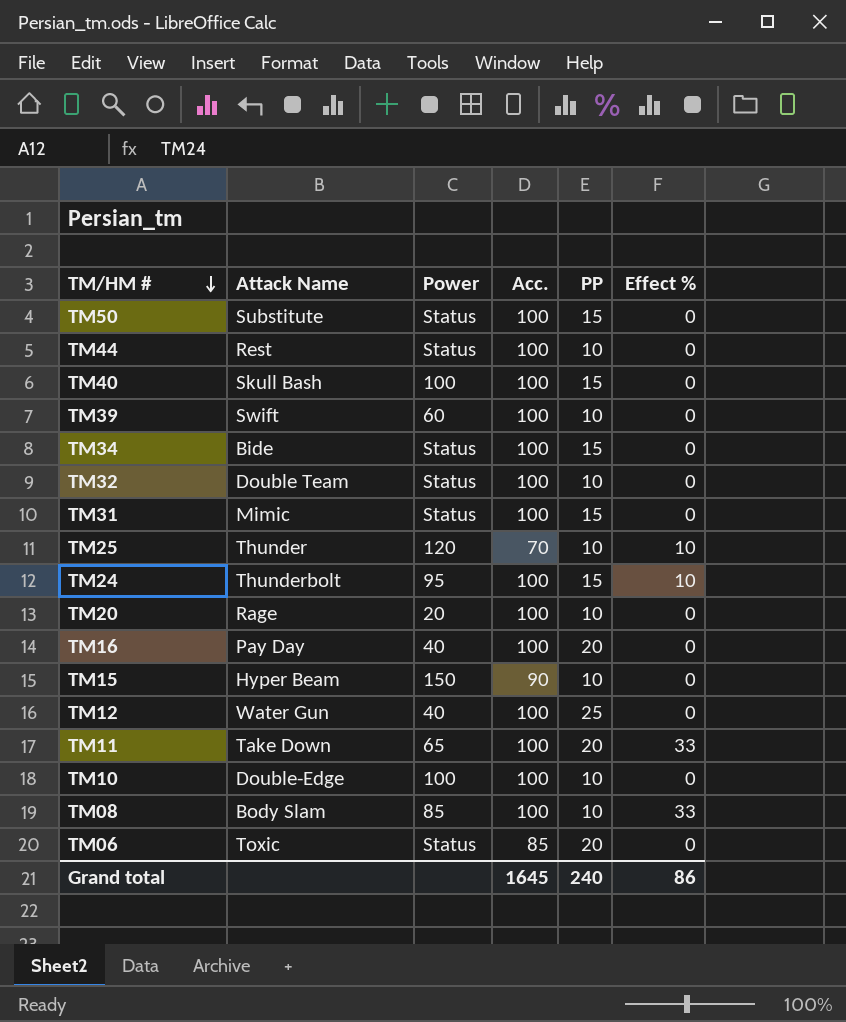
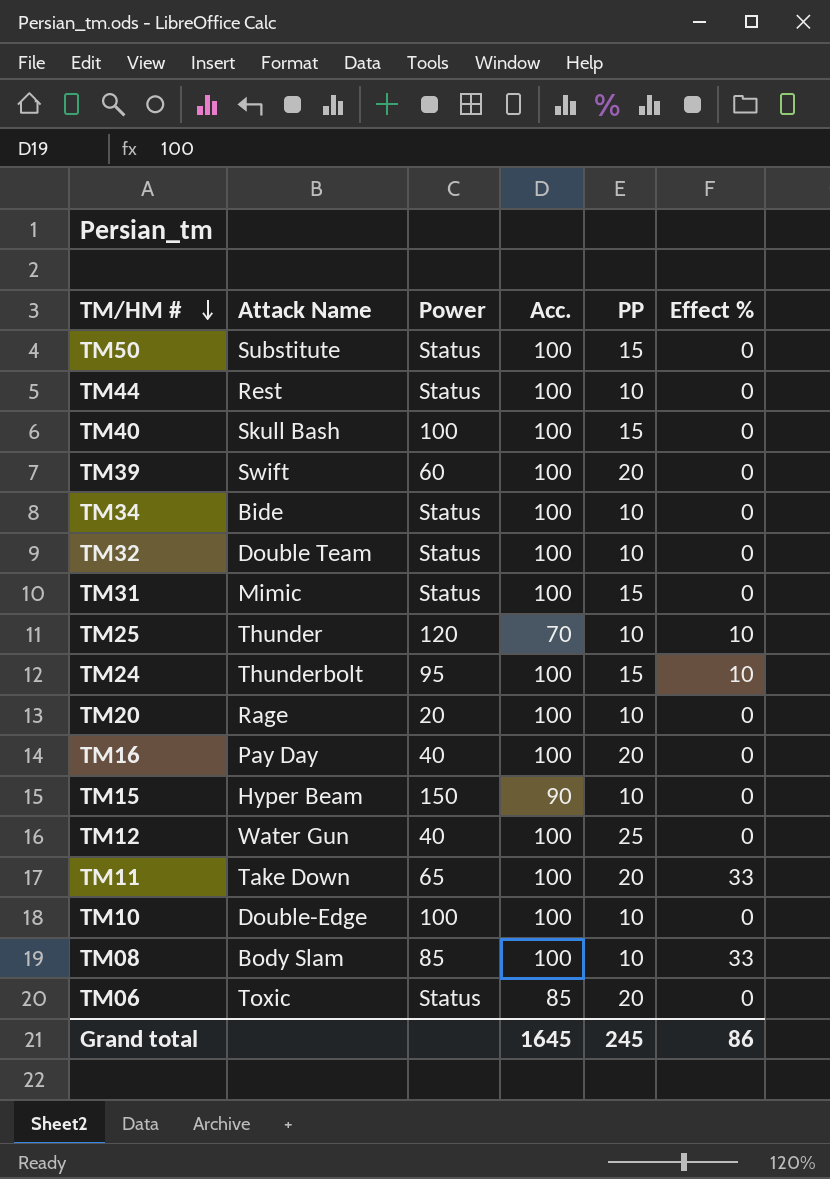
TM39 | PP: 10 -> 20
TM34 | PP: 15 -> 10
Grand total | PP: 240 -> 245

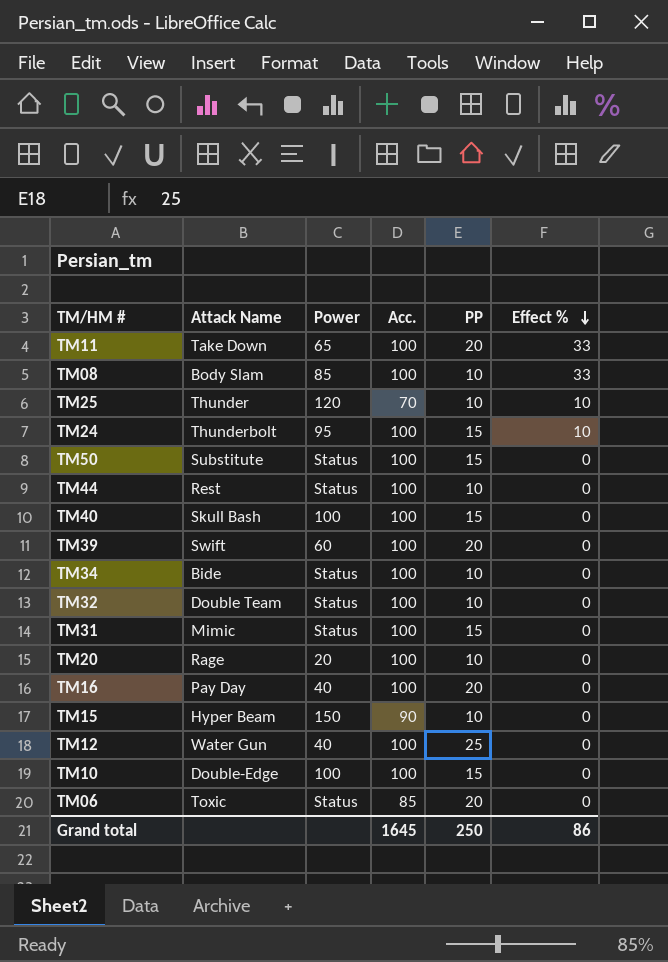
row order: TM/HM # descending -> Effect % descending
TM10 | PP: 10 -> 15
Grand total | PP: 245 -> 250

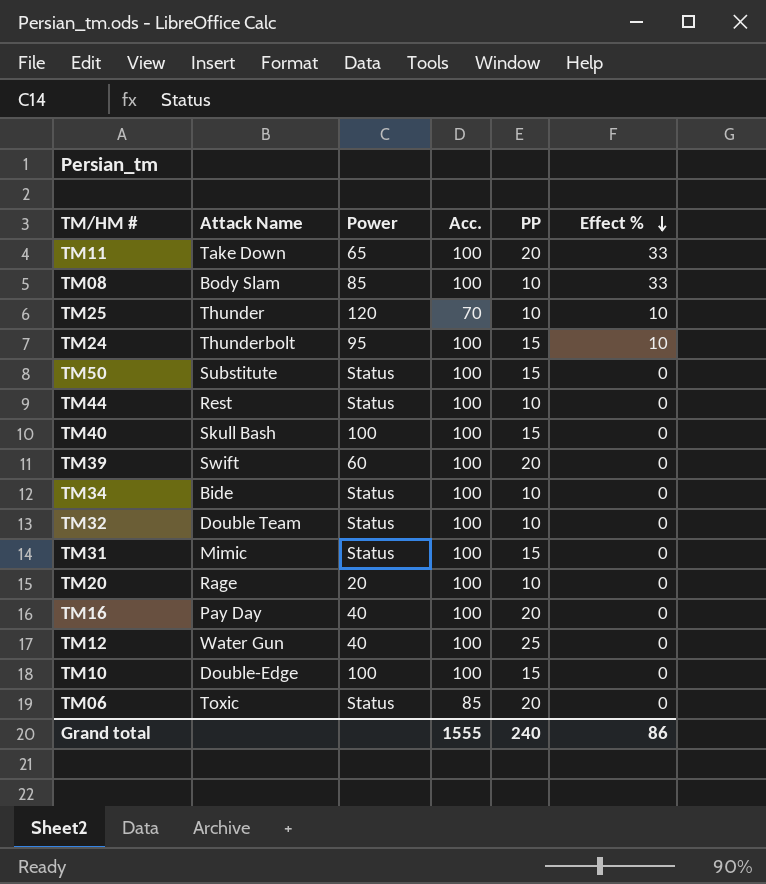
row TM15: Hyper Beam | 150 | 90 | 10 | 0 -> none
Grand total | Acc.: 1645 -> 1555
Grand total | PP: 250 -> 240

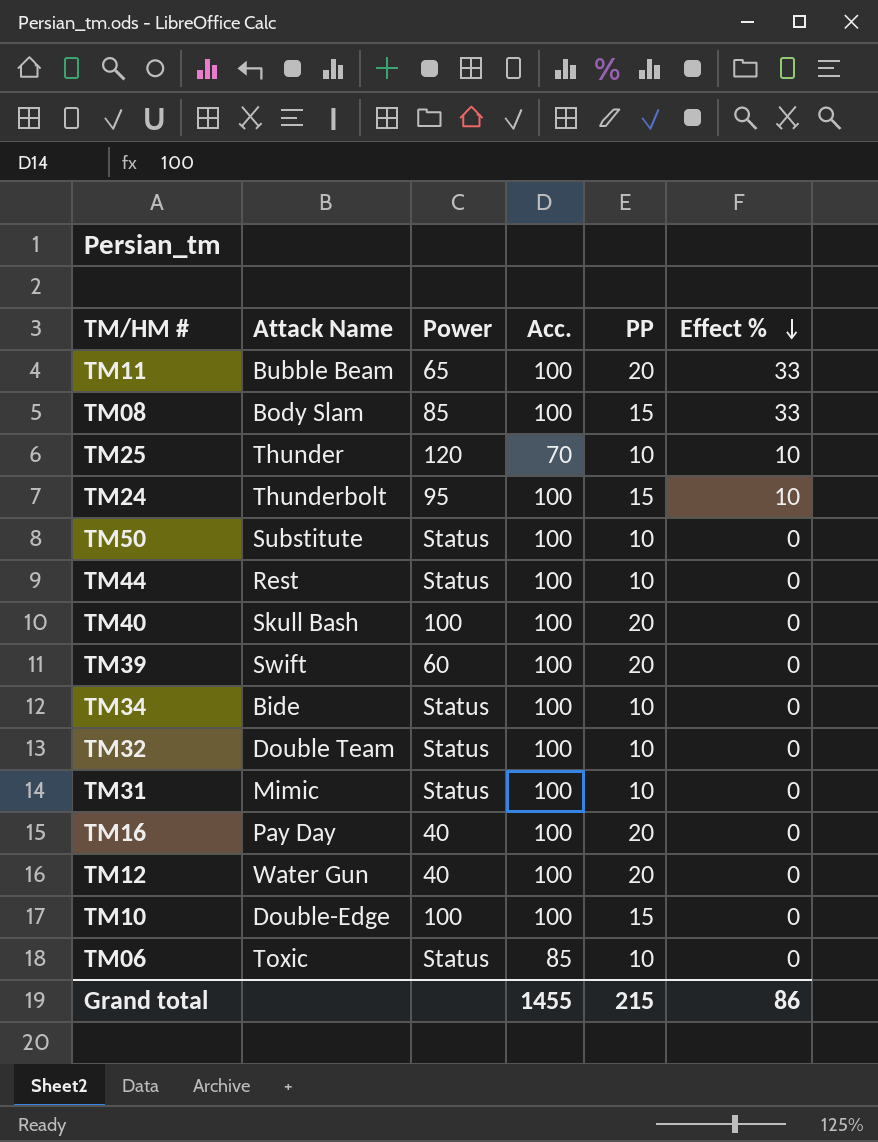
row TM20: Rage | 20 | 100 | 10 | 0 -> none
TM11 | Attack Name: Take Down -> Bubble Beam
TM08 | PP: 10 -> 15
TM50 | PP: 15 -> 10
TM40 | PP: 15 -> 20
TM31 | PP: 15 -> 10
TM12 | PP: 25 -> 20
TM06 | PP: 20 -> 10
Grand total | Acc.: 1555 -> 1455
Grand total | PP: 240 -> 215

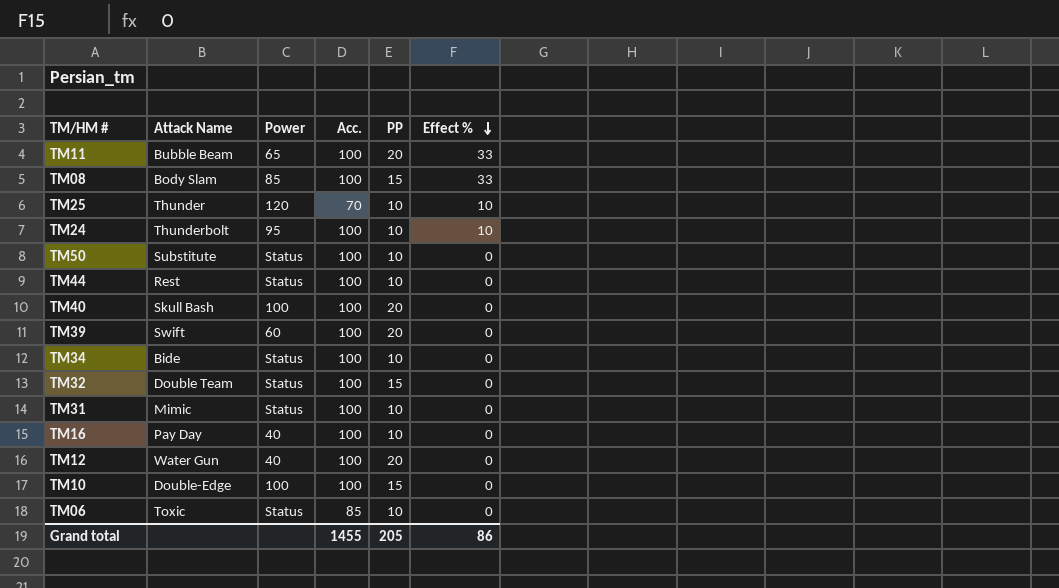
TM24 | PP: 15 -> 10
TM32 | PP: 10 -> 15
TM16 | PP: 20 -> 10
Grand total | PP: 215 -> 205

